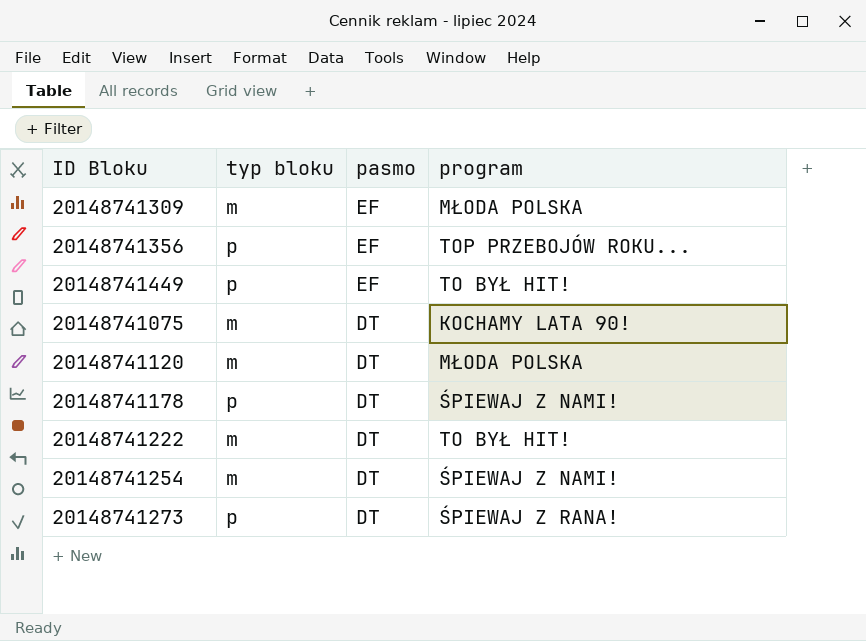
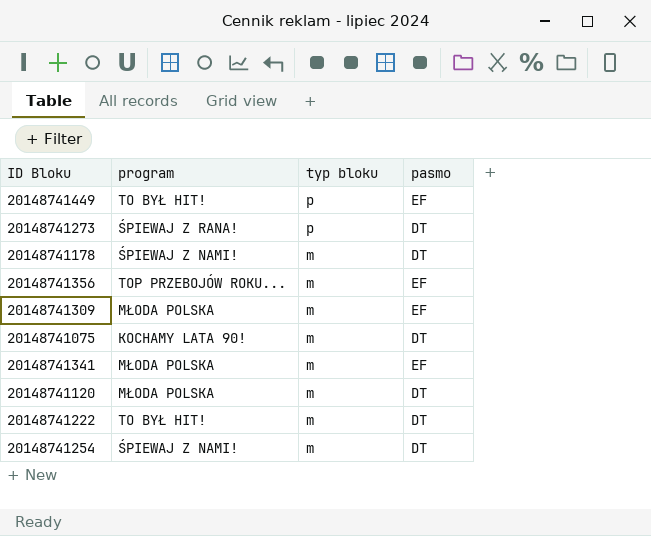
row order: pasmo descending -> typ bloku descending
column program | position: 4 -> 2
20148741178 | typ bloku: p -> m
20148741356 | typ bloku: p -> m
row 20148741341: none -> MŁODA POLSKA | m | EF

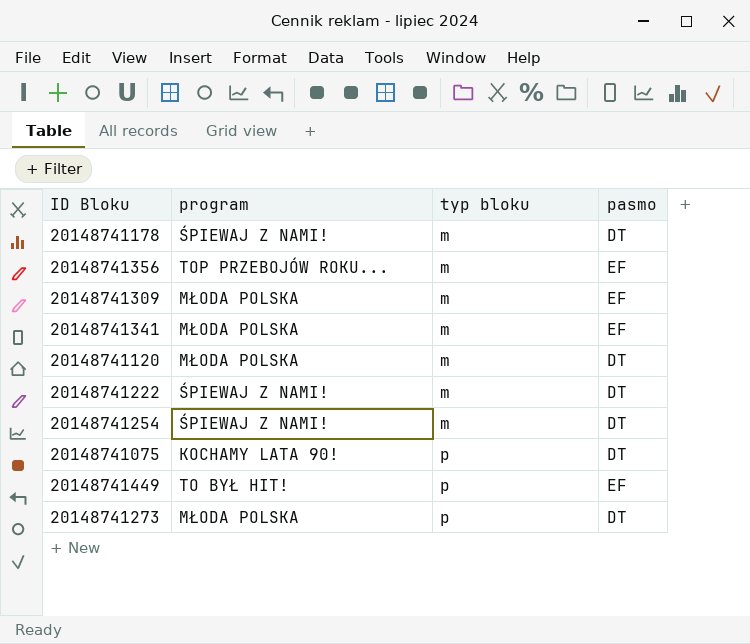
row order: typ bloku descending -> typ bloku ascending
20148741222 | program: TO BYŁ HIT! -> ŚPIEWAJ Z NAMI!
20148741075 | typ bloku: m -> p
20148741273 | program: ŚPIEWAJ Z RANA! -> MŁODA POLSKA

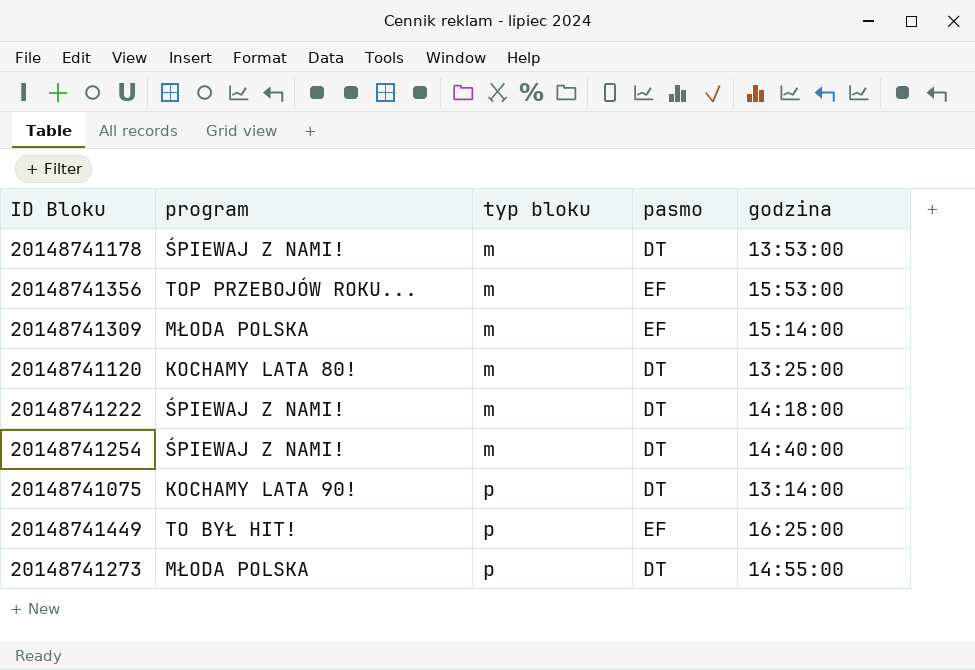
column godzina | position: none -> 5
row 20148741341: MŁODA POLSKA | m | EF -> none
20148741120 | program: MŁODA POLSKA -> KOCHAMY LATA 80!

